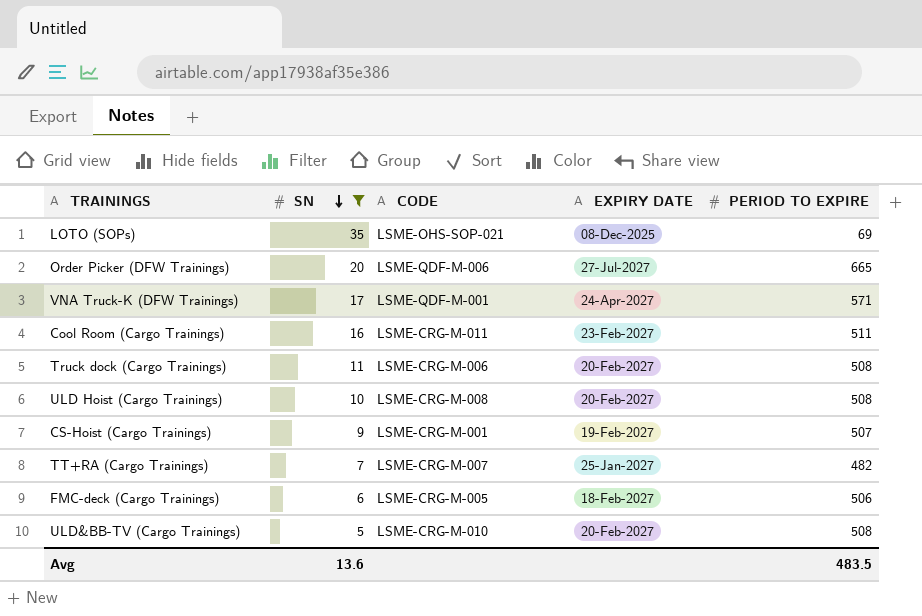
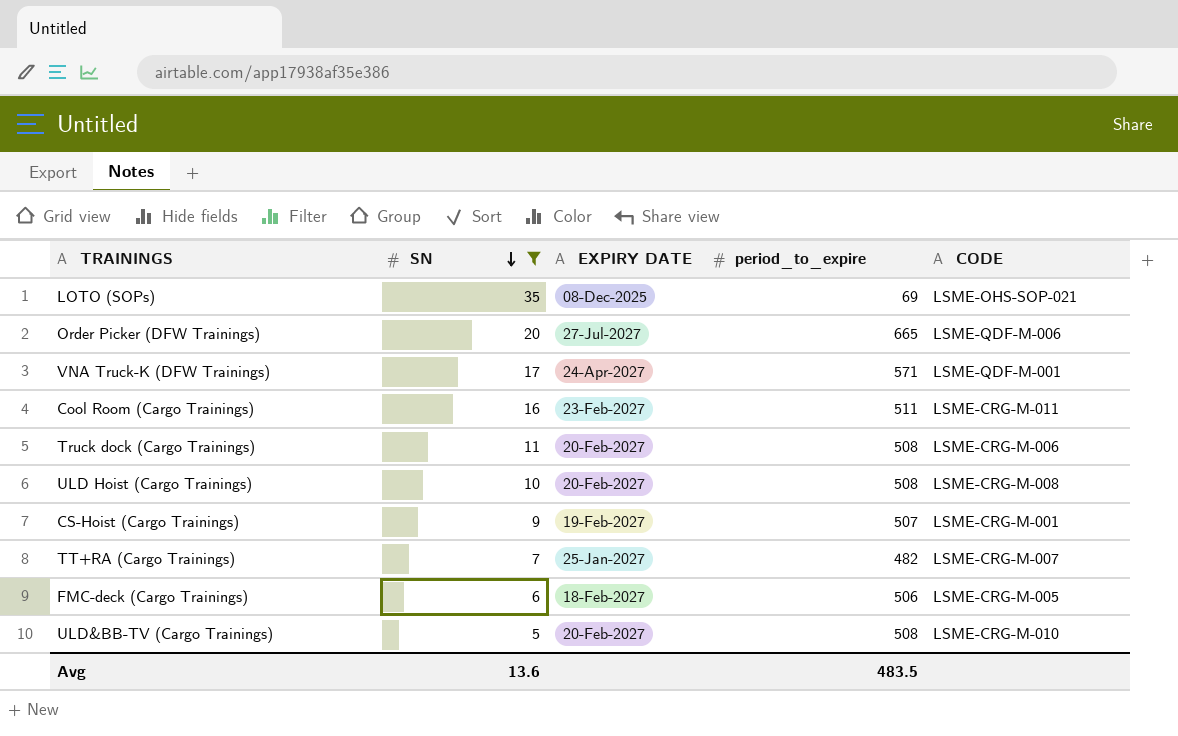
column name: PERIOD TO EXPIRE -> period_to_expire
column CODE | position: 3 -> 5

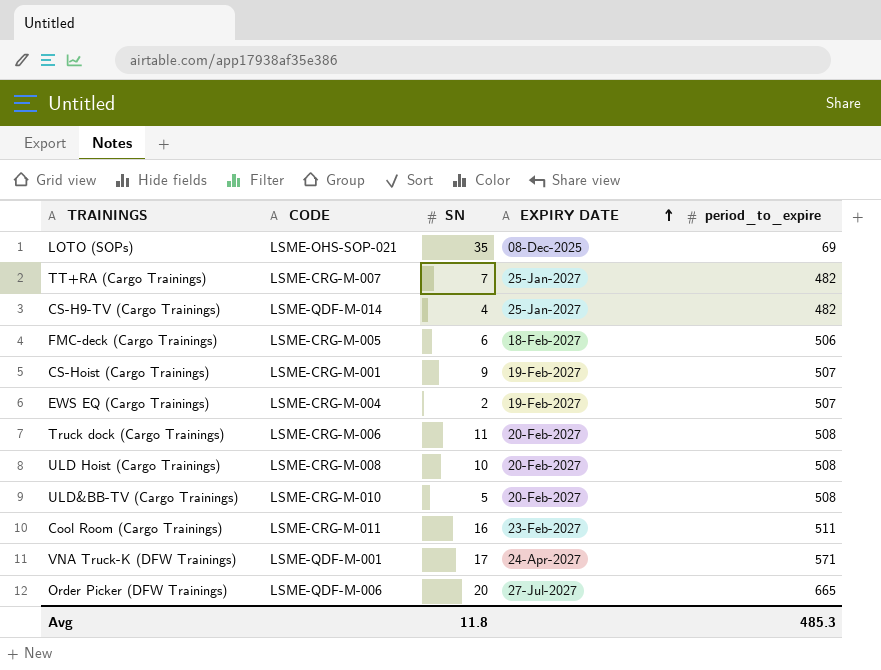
filter: SN >= 5 -> none
row order: SN descending -> EXPIRY DATE ascending
column CODE | position: 5 -> 2
Avg | SN: 13.6 -> 11.8
Avg | period_to_expire: 483.5 -> 485.3

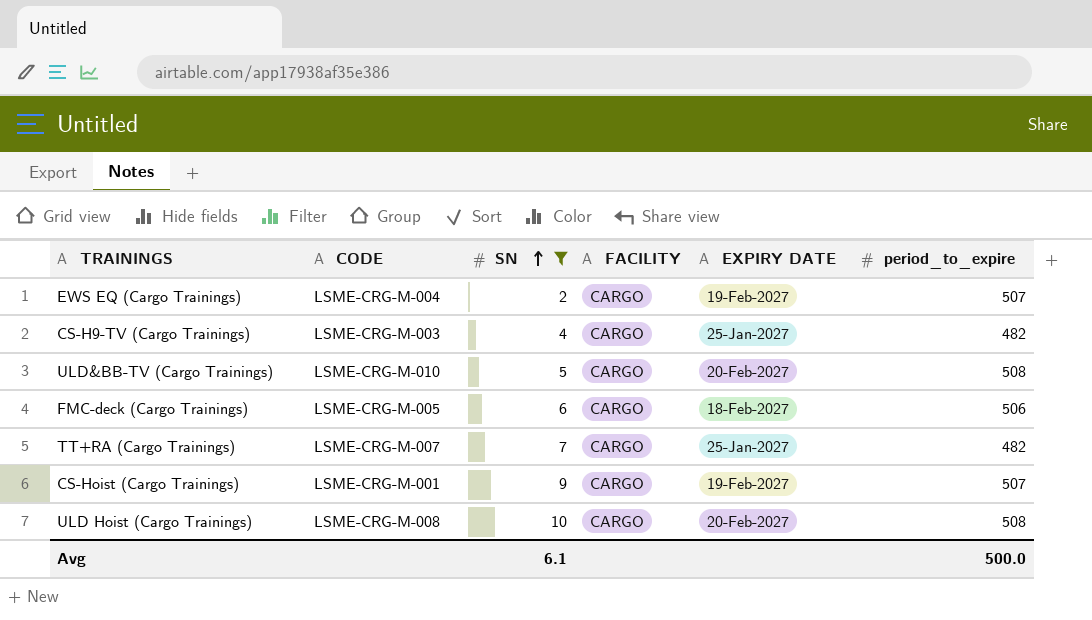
filter: none -> SN <= 10
row order: EXPIRY DATE ascending -> SN ascending
column FACILITY | position: none -> 4
CS-H9-TV (Cargo Trainings) | CODE: LSME-QDF-M-014 -> LSME-CRG-M-003
Avg | SN: 11.8 -> 6.1
Avg | period_to_expire: 485.3 -> 500.0

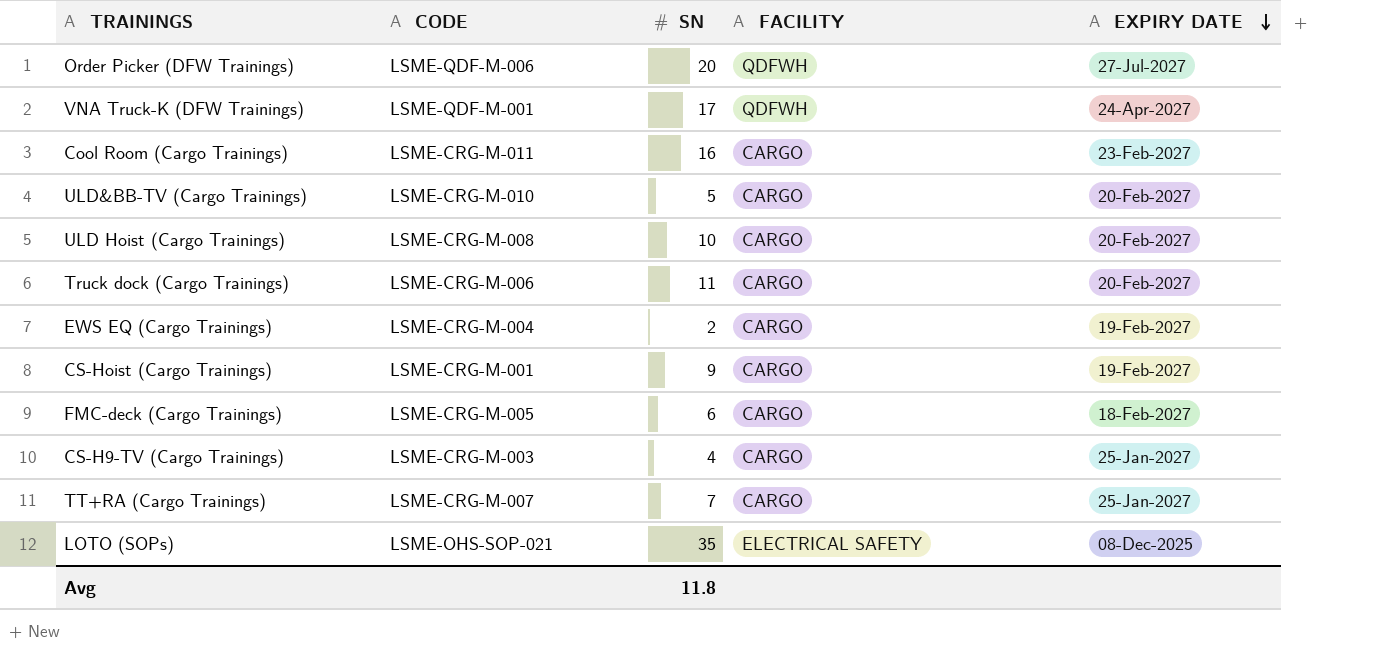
filter: SN <= 10 -> none
row order: SN ascending -> EXPIRY DATE descending
column period_to_expire | position: 6 -> none
Avg | SN: 6.1 -> 11.8

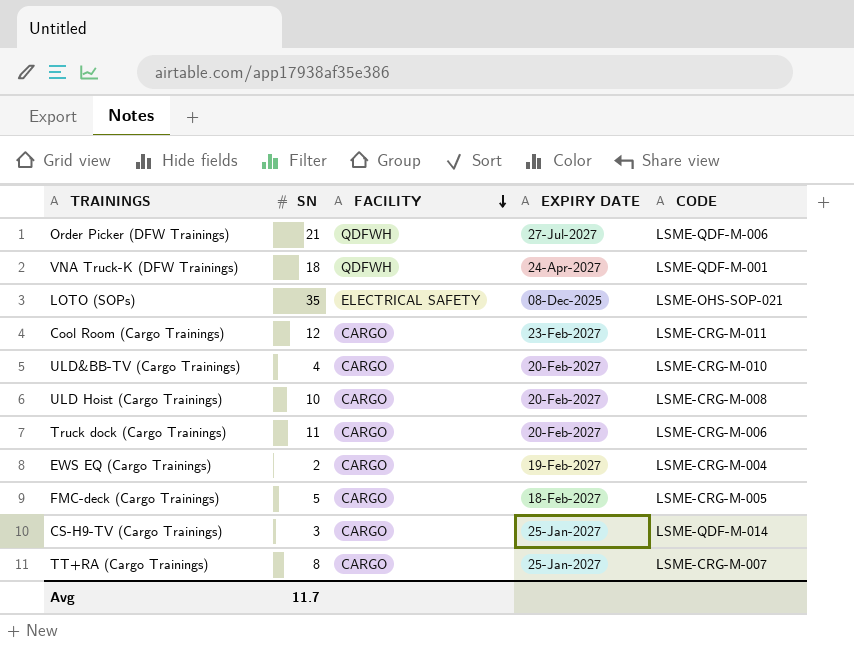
row order: EXPIRY DATE descending -> FACILITY descending
column CODE | position: 2 -> 5
row CS-Hoist (Cargo Trainings): LSME-CRG-M-001 | 9 | CARGO | 19-Feb-2027 -> none
Order Picker (DFW Trainings) | SN: 20 -> 21
VNA Truck-K (DFW Trainings) | SN: 17 -> 18
Cool Room (Cargo Trainings) | SN: 16 -> 12
ULD&BB-TV (Cargo Trainings) | SN: 5 -> 4
FMC-deck (Cargo Trainings) | SN: 6 -> 5
CS-H9-TV (Cargo Trainings) | SN: 4 -> 3
CS-H9-TV (Cargo Trainings) | CODE: LSME-CRG-M-003 -> LSME-QDF-M-014
TT+RA (Cargo Trainings) | SN: 7 -> 8
Avg | SN: 11.8 -> 11.7

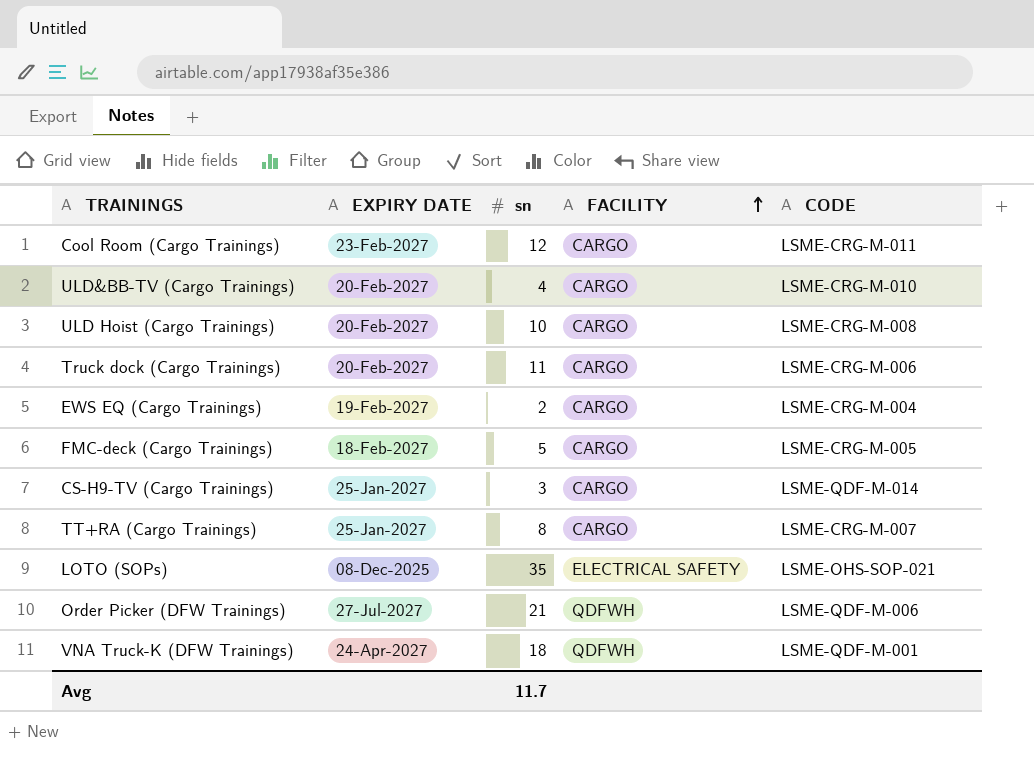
row order: FACILITY descending -> FACILITY ascending
column EXPIRY DATE | position: 4 -> 2
column name: SN -> sn

